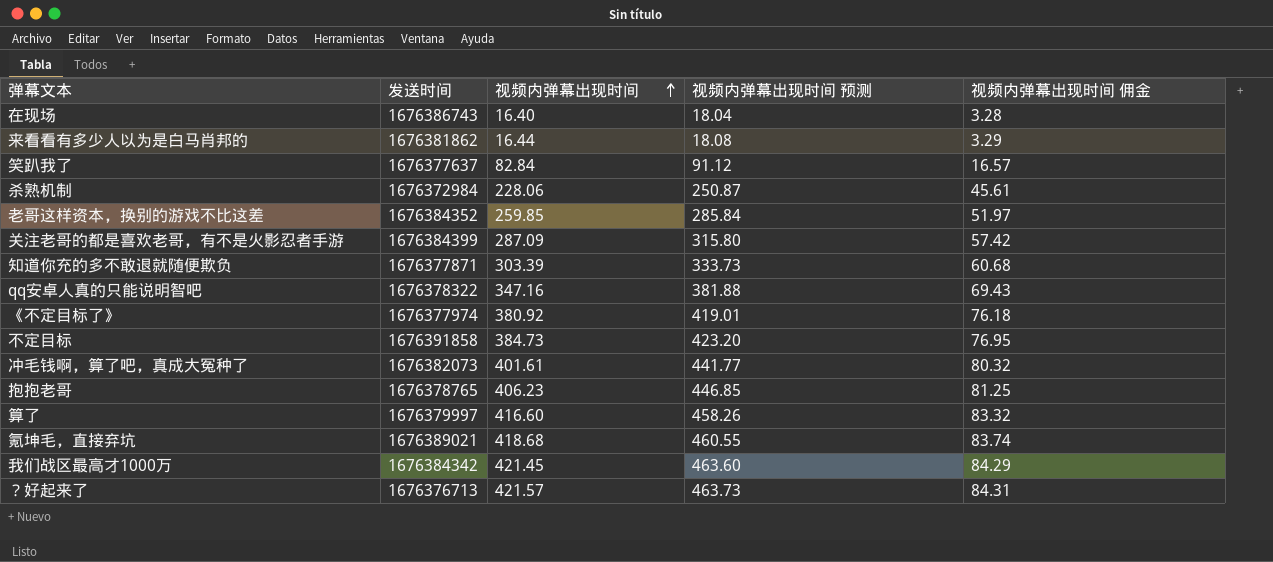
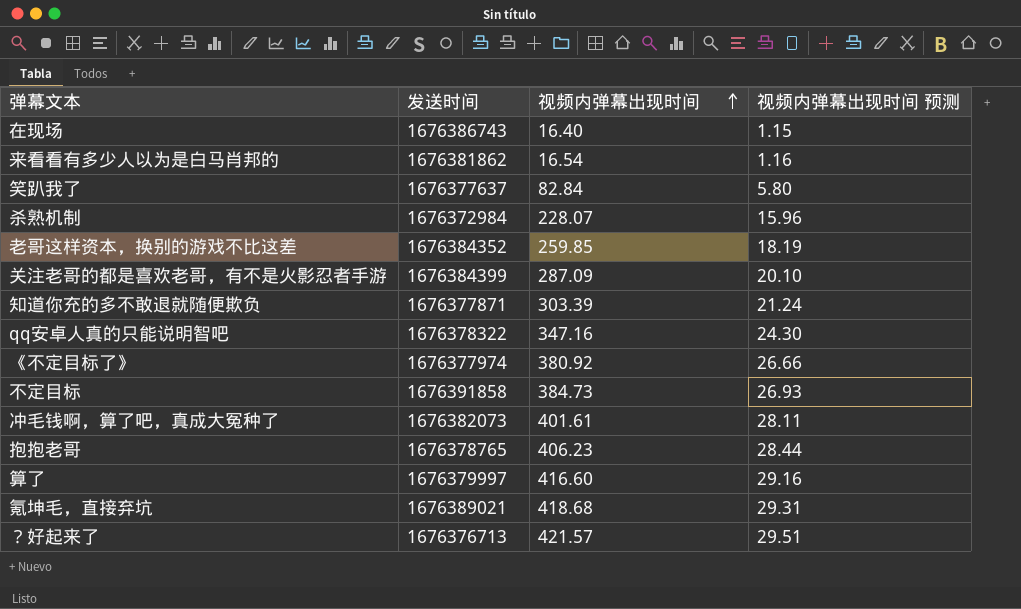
column 视频内弹幕出现时间 佣金 | formula: [视频内弹幕出现时间] * 0.2 -> none
column 视频内弹幕出现时间 预测 | formula: [视频内弹幕出现时间] * 1.1 -> [视频内弹幕出现时间] * 0.07
row 我们战区最高才1000万: 1676384342 | 421.45 | 463.60 | 84.29 -> none
来看看有多少人以为是白马肖邦的 | 视频内弹幕出现时间: 16.44 -> 16.54
杀熟机制 | 视频内弹幕出现时间: 228.06 -> 228.07

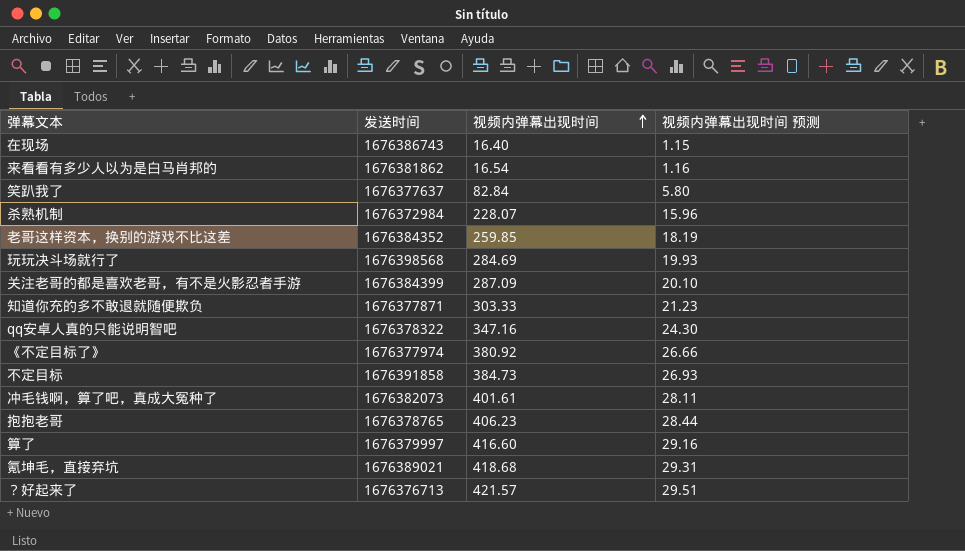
row 玩玩决斗场就行了: none -> 1676398568 | 284.69 | 19.93
知道你充的多不敢退就随便欺负 | 视频内弹幕出现时间: 303.39 -> 303.33
知道你充的多不敢退就随便欺负 | 视频内弹幕出现时间 预测: 21.24 -> 21.23

